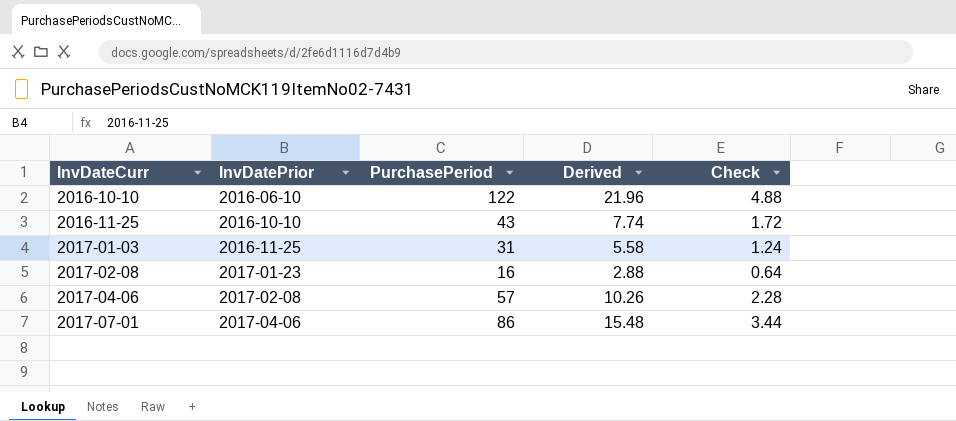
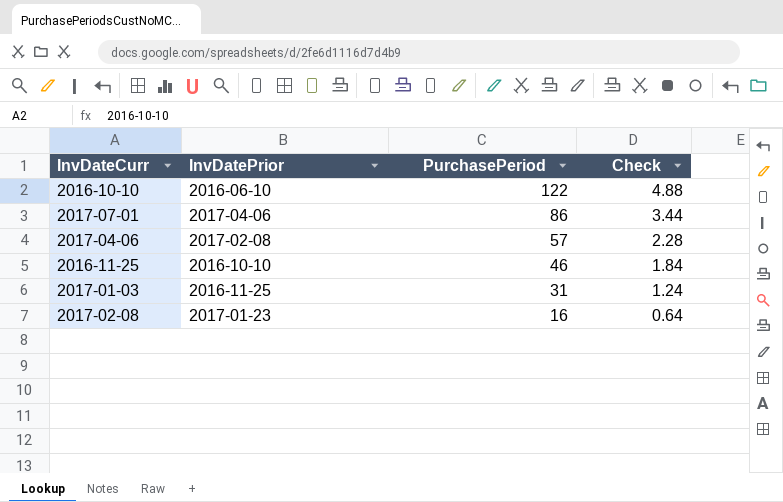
row order: InvDateCurr ascending -> PurchasePeriod descending
column Derived | formula: [PurchasePeriod] * 0.18 -> none
2016-11-25 | PurchasePeriod: 43 -> 46
2016-11-25 | Check: 1.72 -> 1.84

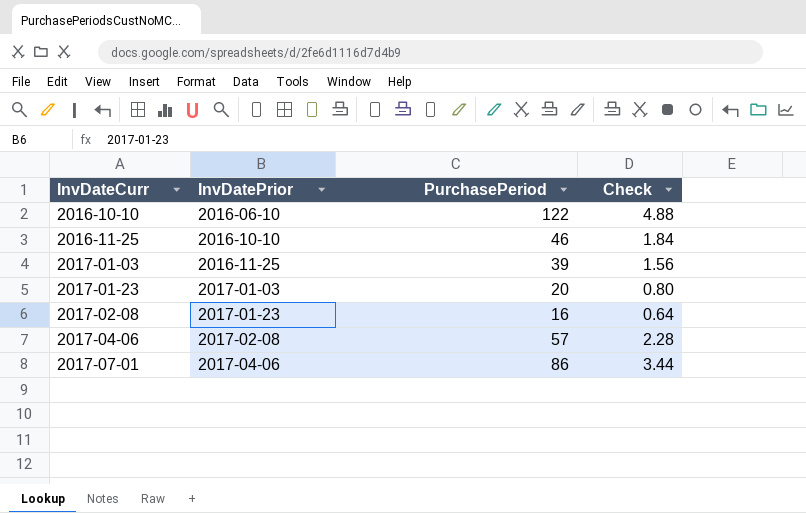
row order: PurchasePeriod descending -> InvDateCurr ascending
2017-01-03 | PurchasePeriod: 31 -> 39
2017-01-03 | Check: 1.24 -> 1.56
row 2017-01-23: none -> 2017-01-03 | 20 | 0.80

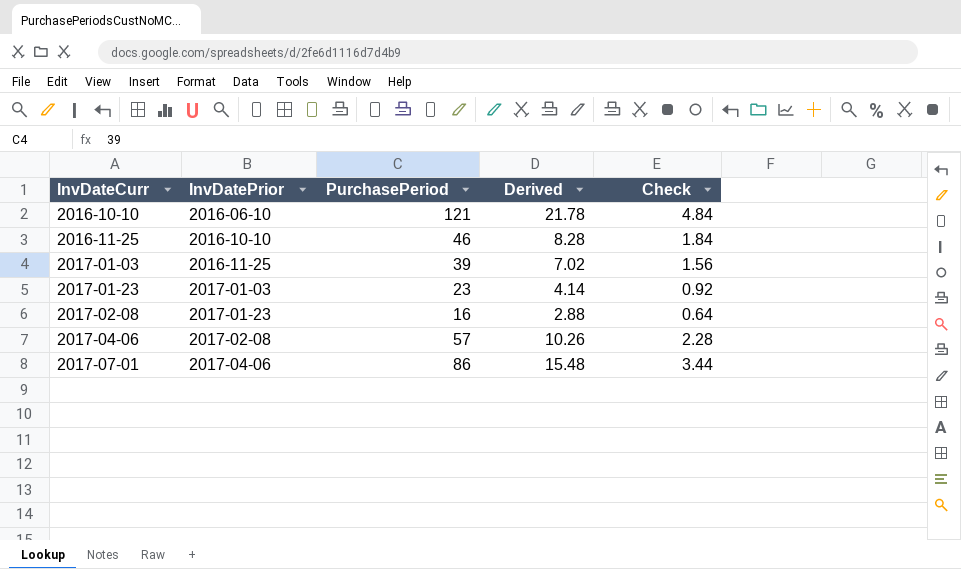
column Derived | formula: none -> [PurchasePeriod] * 0.18
2016-10-10 | PurchasePeriod: 122 -> 121
2016-10-10 | Check: 4.88 -> 4.84
2017-01-23 | PurchasePeriod: 20 -> 23
2017-01-23 | Check: 0.80 -> 0.92

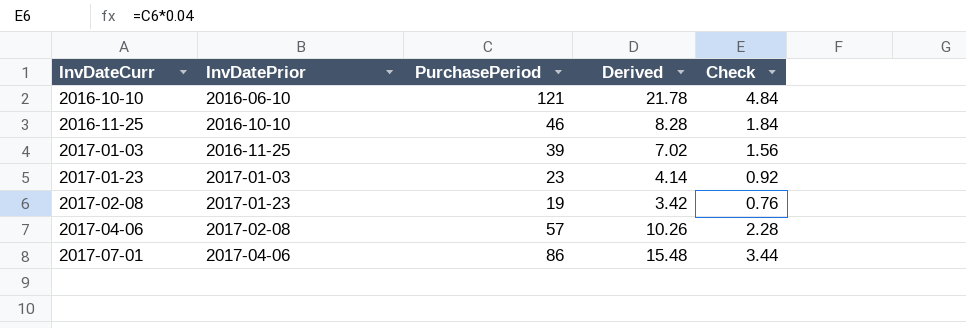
2017-02-08 | PurchasePeriod: 16 -> 19
2017-02-08 | Derived: 2.88 -> 3.42
2017-02-08 | Check: 0.64 -> 0.76

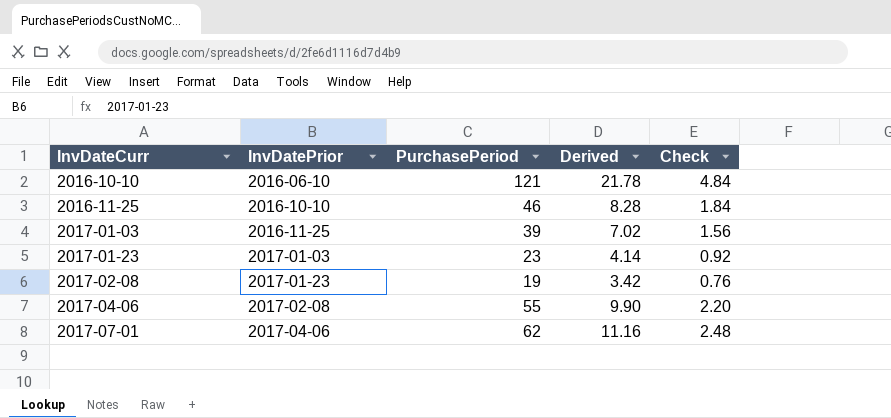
2017-04-06 | PurchasePeriod: 57 -> 55
2017-04-06 | Derived: 10.26 -> 9.90
2017-04-06 | Check: 2.28 -> 2.20
2017-07-01 | PurchasePeriod: 86 -> 62
2017-07-01 | Derived: 15.48 -> 11.16
2017-07-01 | Check: 3.44 -> 2.48

